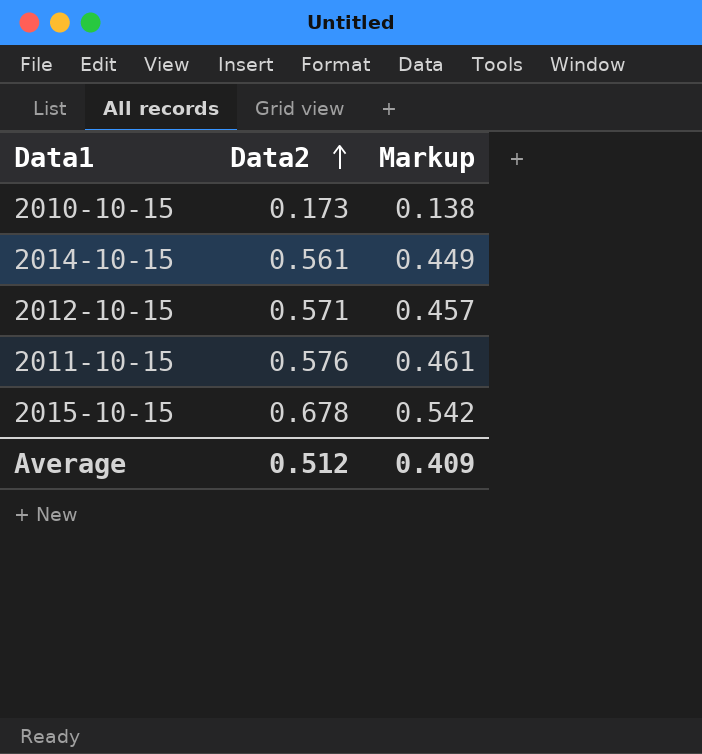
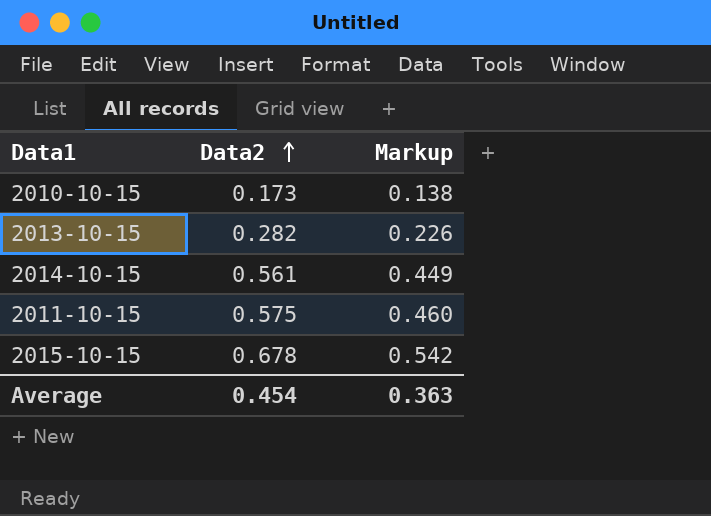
row 2012-10-15: 0.571 | 0.457 -> none
row 2013-10-15: none -> 0.282 | 0.226
2011-10-15 | Data2: 0.576 -> 0.575
2011-10-15 | Markup: 0.461 -> 0.460
Average | Data2: 0.512 -> 0.454
Average | Markup: 0.409 -> 0.363

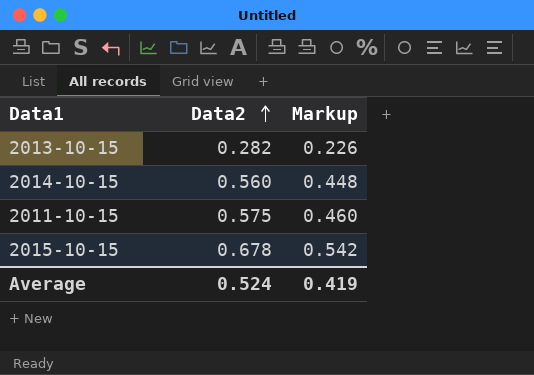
row 2010-10-15: 0.173 | 0.138 -> none
2014-10-15 | Data2: 0.561 -> 0.560
2014-10-15 | Markup: 0.449 -> 0.448
Average | Data2: 0.454 -> 0.524
Average | Markup: 0.363 -> 0.419

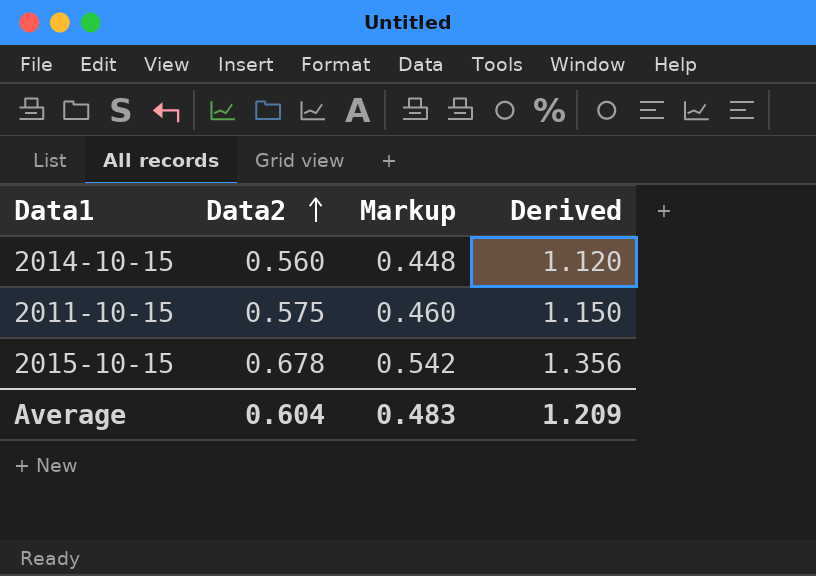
column Derived | formula: none -> [Data2] * 2
row 2013-10-15: 0.282 | 0.226 -> none
Average | Data2: 0.524 -> 0.604
Average | Markup: 0.419 -> 0.483

